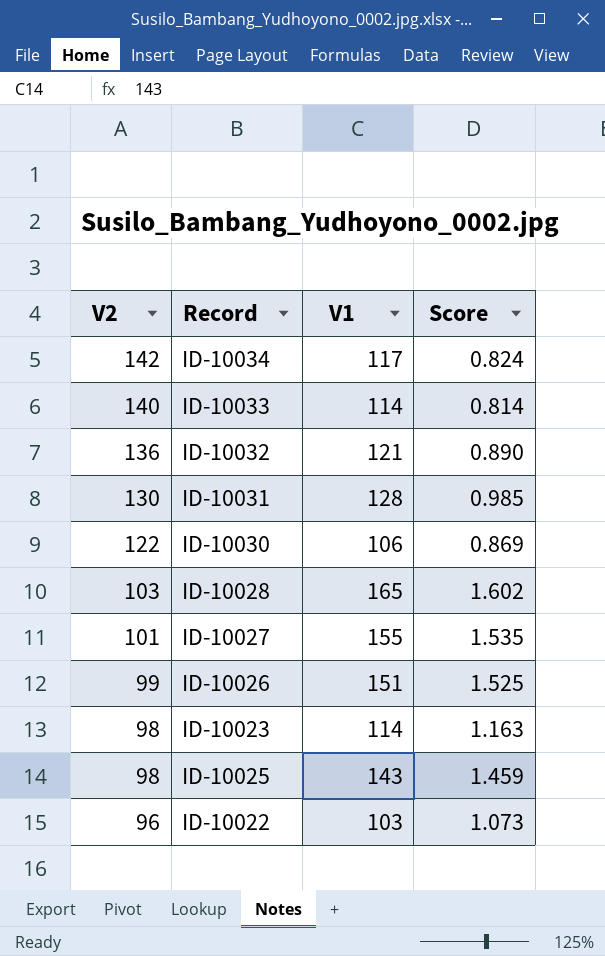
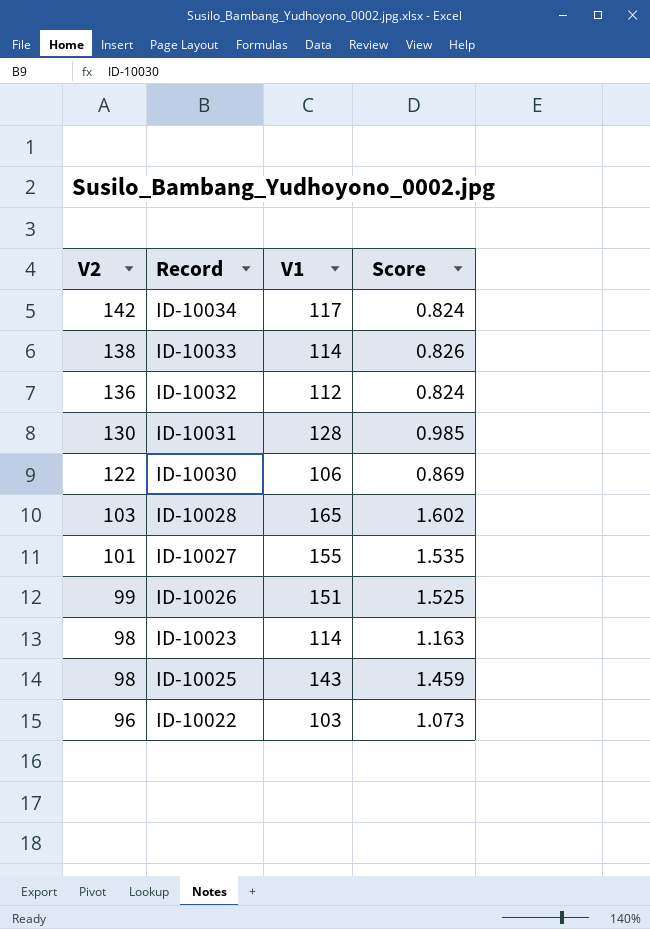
ID-10033 | V2: 140 -> 138
ID-10033 | Score: 0.814 -> 0.826
ID-10032 | V1: 121 -> 112
ID-10032 | Score: 0.890 -> 0.824

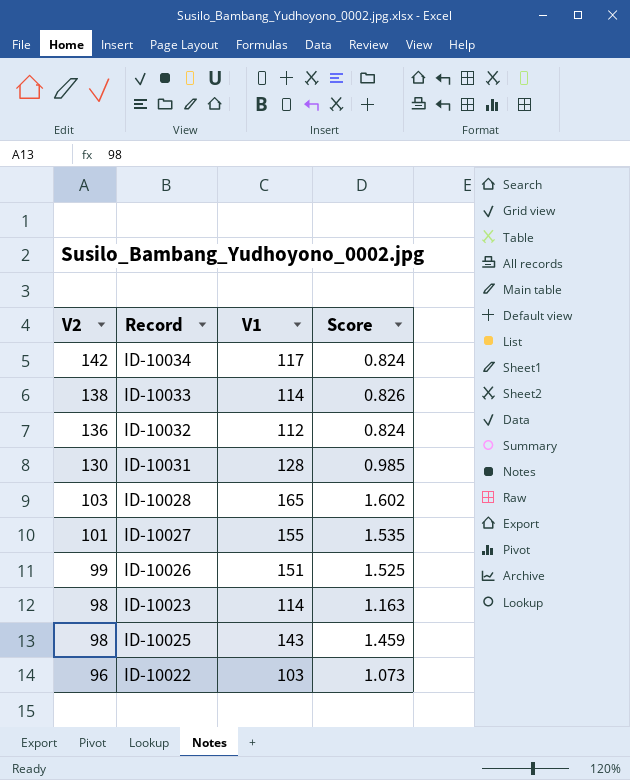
row ID-10030: 122 | 106 | 0.869 -> none

